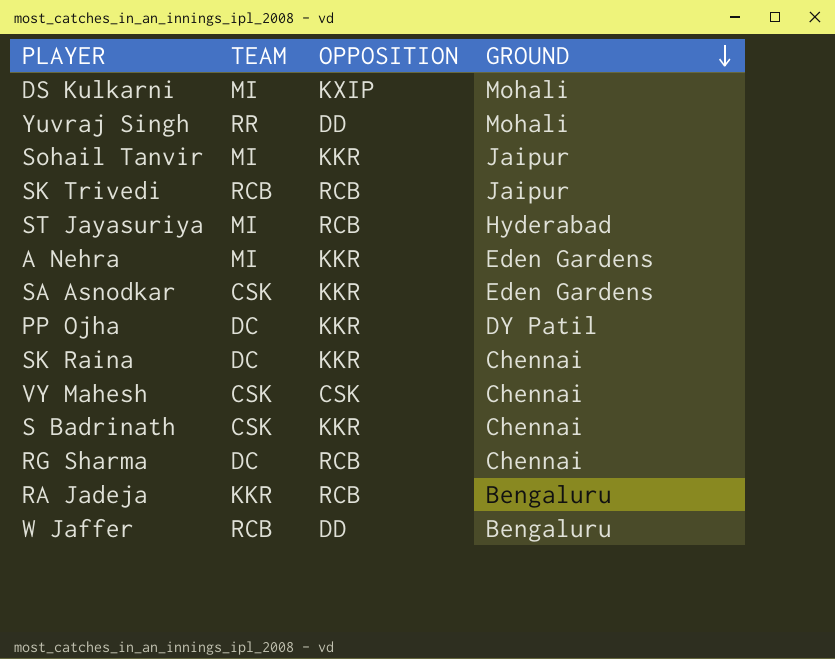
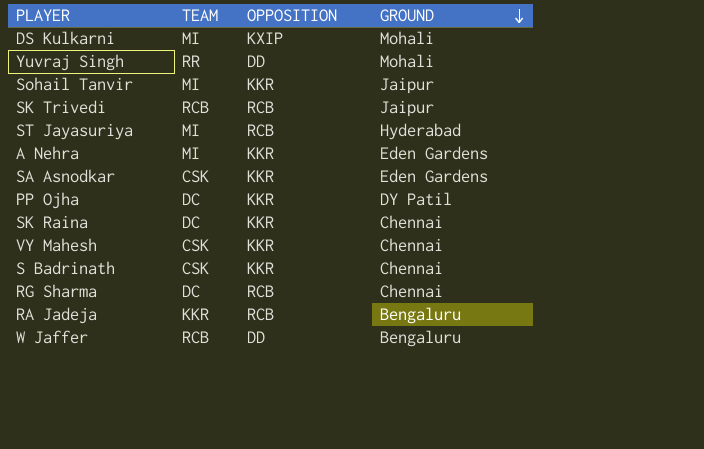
VY Mahesh | OPPOSITION: CSK -> KKR

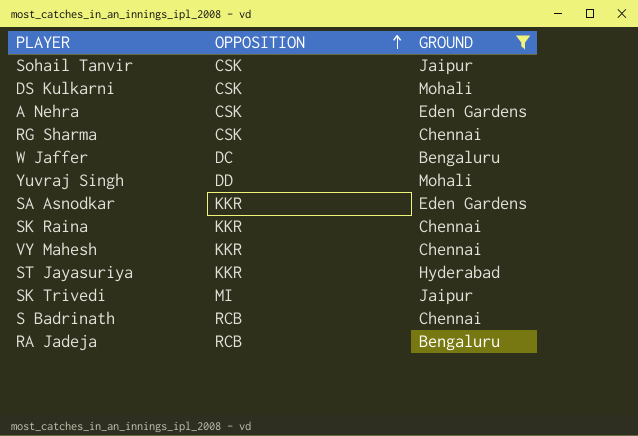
filter: none -> GROUND != DY Patil
row order: GROUND descending -> OPPOSITION ascending
column TEAM | position: 2 -> none
Sohail Tanvir | OPPOSITION: KKR -> CSK
DS Kulkarni | OPPOSITION: KXIP -> CSK
A Nehra | OPPOSITION: KKR -> CSK
RG Sharma | OPPOSITION: RCB -> CSK
W Jaffer | OPPOSITION: DD -> DC
ST Jayasuriya | OPPOSITION: RCB -> KKR
SK Trivedi | OPPOSITION: RCB -> MI
S Badrinath | OPPOSITION: KKR -> RCB

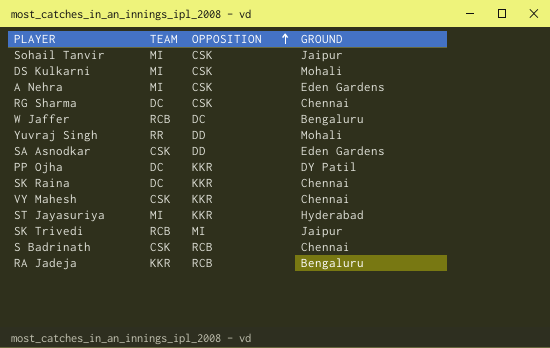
filter: GROUND != DY Patil -> none
column TEAM | position: none -> 2
SA Asnodkar | OPPOSITION: KKR -> DD

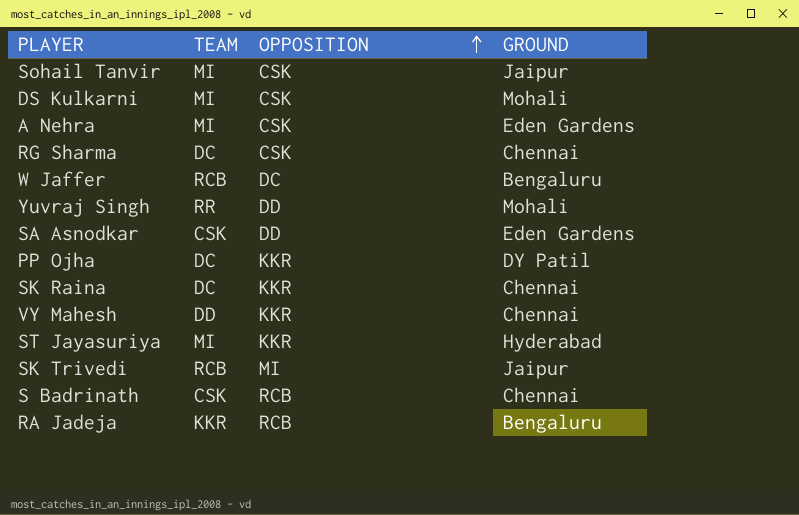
VY Mahesh | TEAM: CSK -> DD

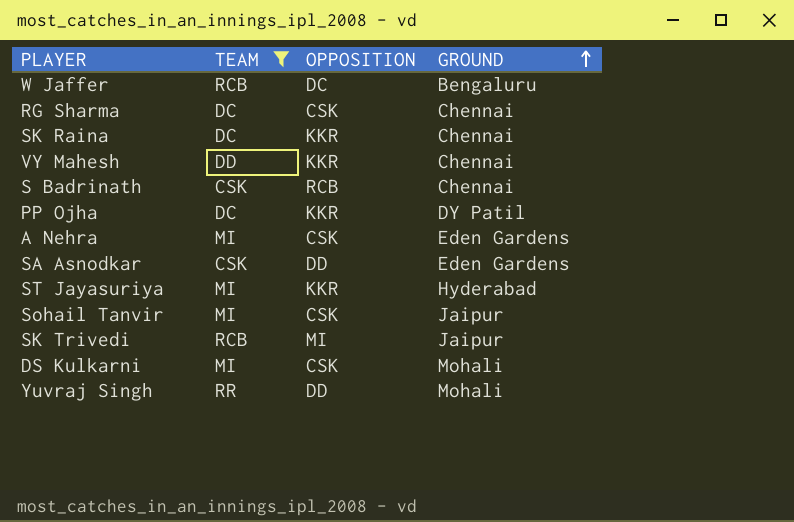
filter: none -> TEAM != KKR
row order: OPPOSITION ascending -> GROUND ascending

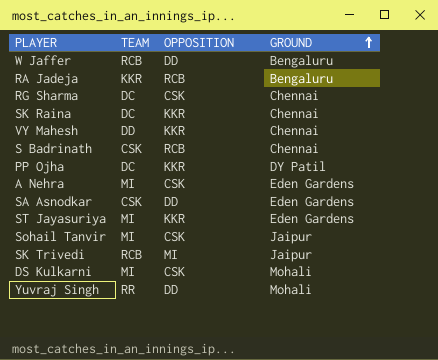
filter: TEAM != KKR -> none
W Jaffer | OPPOSITION: DC -> DD
ST Jayasuriya | GROUND: Hyderabad -> Eden Gardens

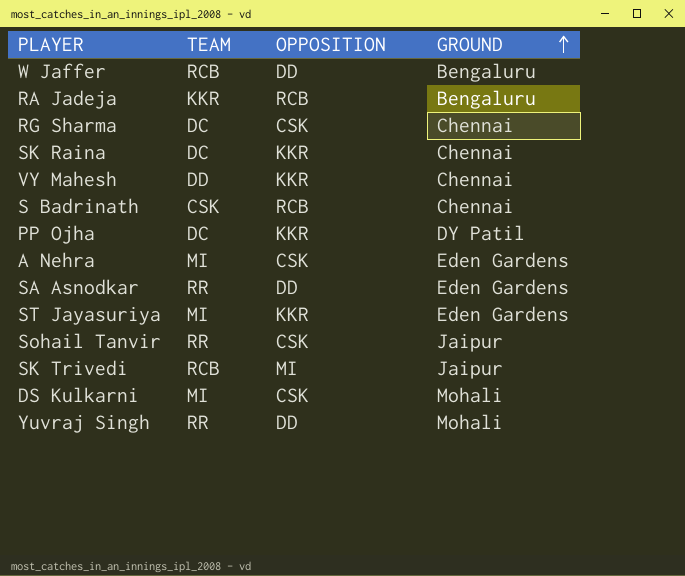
SA Asnodkar | TEAM: CSK -> RR
Sohail Tanvir | TEAM: MI -> RR

